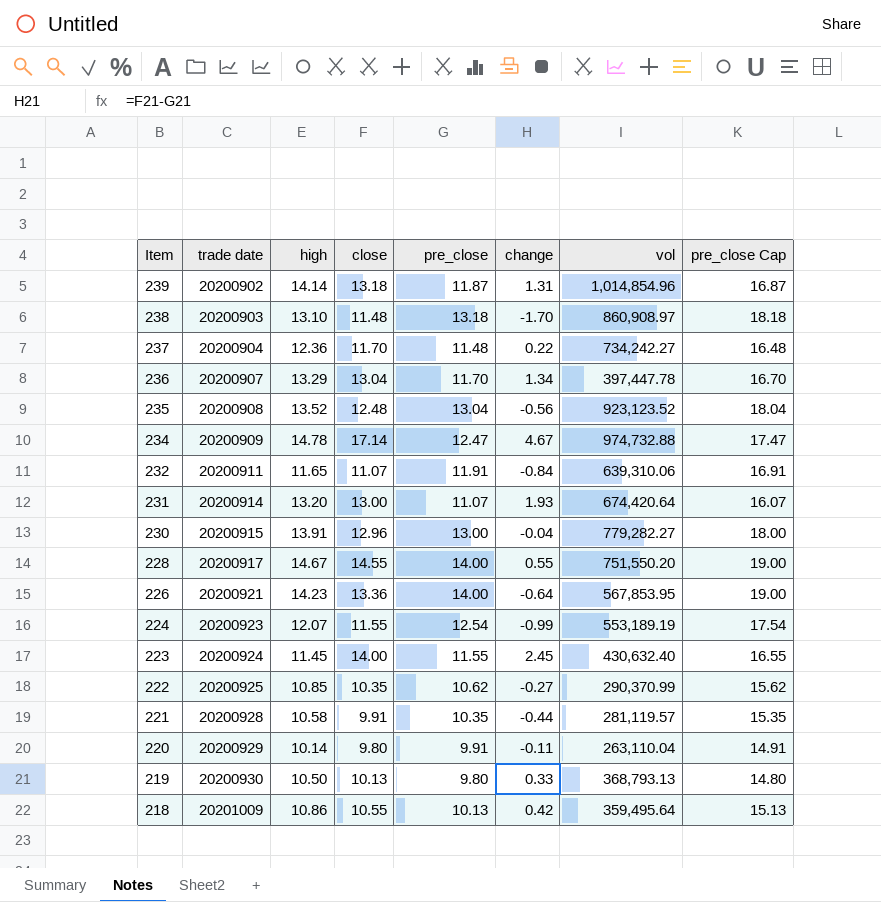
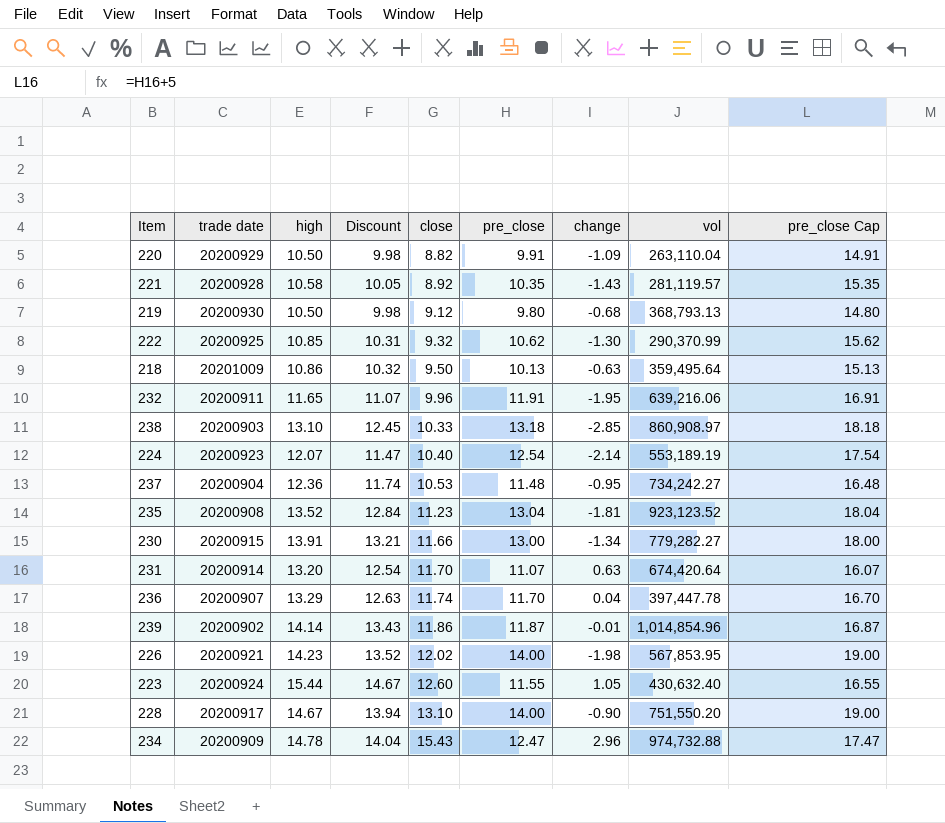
row order: Item descending -> close ascending
column Discount | formula: none -> [high] * 0.95
220 | high: 10.14 -> 10.50
220 | close: 9.80 -> 8.82
220 | change: -0.11 -> -1.09
221 | close: 9.91 -> 8.92
221 | change: -0.44 -> -1.43
219 | close: 10.13 -> 9.12
219 | change: 0.33 -> -0.68
222 | close: 10.35 -> 9.32
222 | change: -0.27 -> -1.30
218 | close: 10.55 -> 9.50
218 | change: 0.42 -> -0.63
232 | close: 11.07 -> 9.96
232 | change: -0.84 -> -1.95
232 | vol: 639,310.06 -> 639,216.06
238 | close: 11.48 -> 10.33
238 | change: -1.70 -> -2.85
224 | close: 11.55 -> 10.40
224 | change: -0.99 -> -2.14
237 | close: 11.70 -> 10.53
237 | change: 0.22 -> -0.95
235 | close: 12.48 -> 11.23
235 | change: -0.56 -> -1.81
230 | close: 12.96 -> 11.66
230 | change: -0.04 -> -1.34
231 | close: 13.00 -> 11.70
231 | change: 1.93 -> 0.63
236 | close: 13.04 -> 11.74
236 | change: 1.34 -> 0.04
239 | close: 13.18 -> 11.86
239 | change: 1.31 -> -0.01
226 | close: 13.36 -> 12.02
226 | change: -0.64 -> -1.98
223 | high: 11.45 -> 15.44
223 | close: 14.00 -> 12.60
223 | change: 2.45 -> 1.05
228 | close: 14.55 -> 13.10
228 | change: 0.55 -> -0.90
234 | close: 17.14 -> 15.43
234 | change: 4.67 -> 2.96

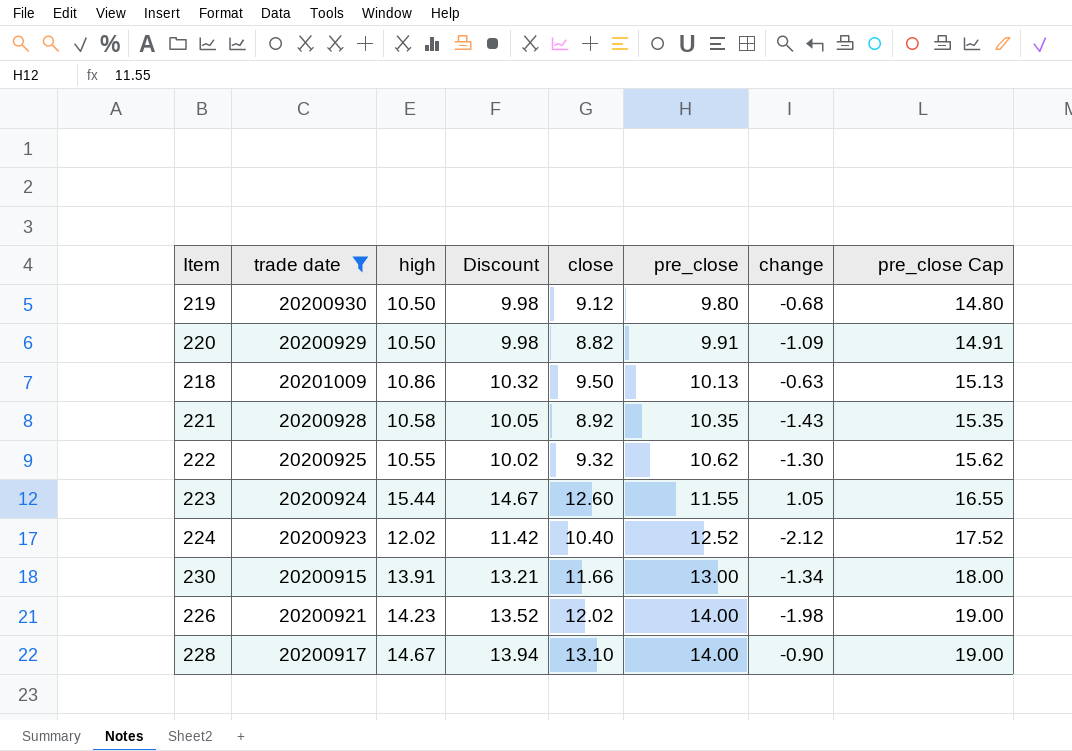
filter: none -> trade date >= 20200915
row order: close ascending -> pre_close ascending
column vol | position: 8 -> none
222 | high: 10.85 -> 10.55
222 | Discount: 10.31 -> 10.02
224 | high: 12.07 -> 12.02
224 | Discount: 11.47 -> 11.42
224 | pre_close: 12.54 -> 12.52
224 | change: -2.14 -> -2.12
224 | pre_close Cap: 17.54 -> 17.52

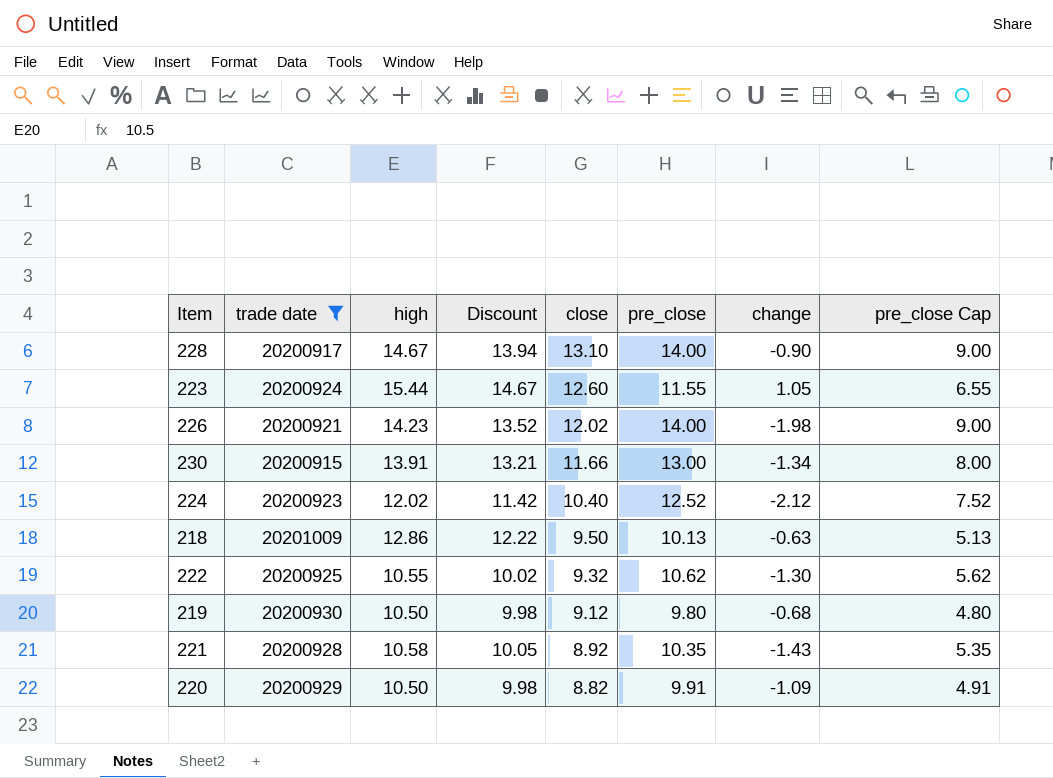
row order: pre_close ascending -> close descending
column pre_close Cap | formula: [pre_close] + 5 -> [pre_close] - 5
218 | high: 10.86 -> 12.86
218 | Discount: 10.32 -> 12.22

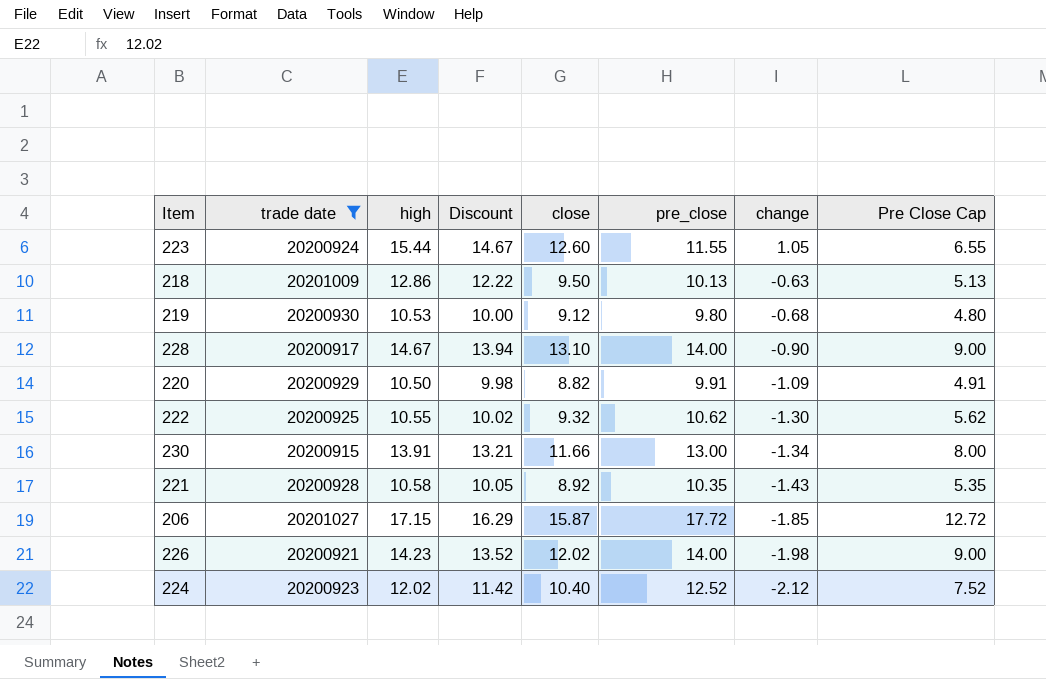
row order: close descending -> change descending
column name: pre_close Cap -> Pre Close Cap
219 | high: 10.50 -> 10.53
219 | Discount: 9.98 -> 10.00
row 206: none -> 20201027 | 17.15 | 16.29 | 15.87 | 17.72 | -1.85 | 12.72

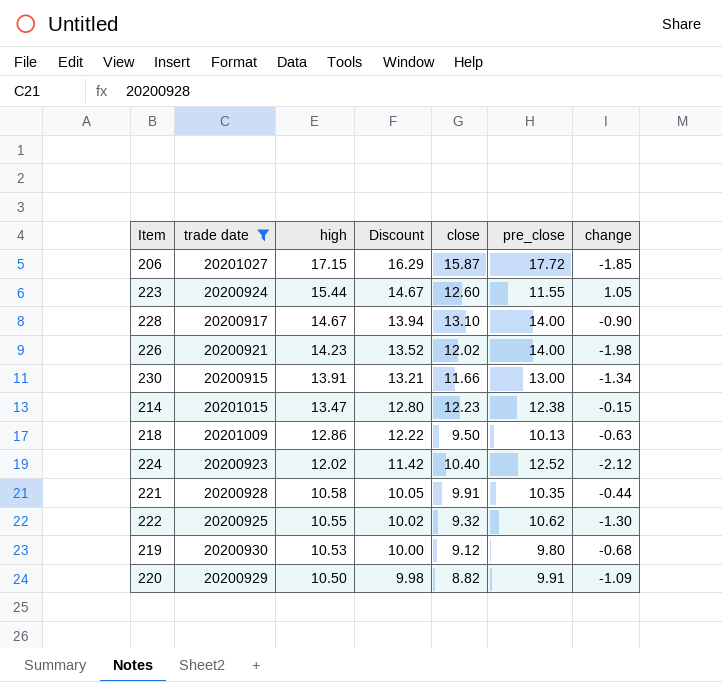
row order: change descending -> high descending
column Pre Close Cap | formula: [pre_close] - 5 -> none
row 214: none -> 20201015 | 13.47 | 12.80 | 12.23 | 12.38 | -0.15
221 | close: 8.92 -> 9.91
221 | change: -1.43 -> -0.44

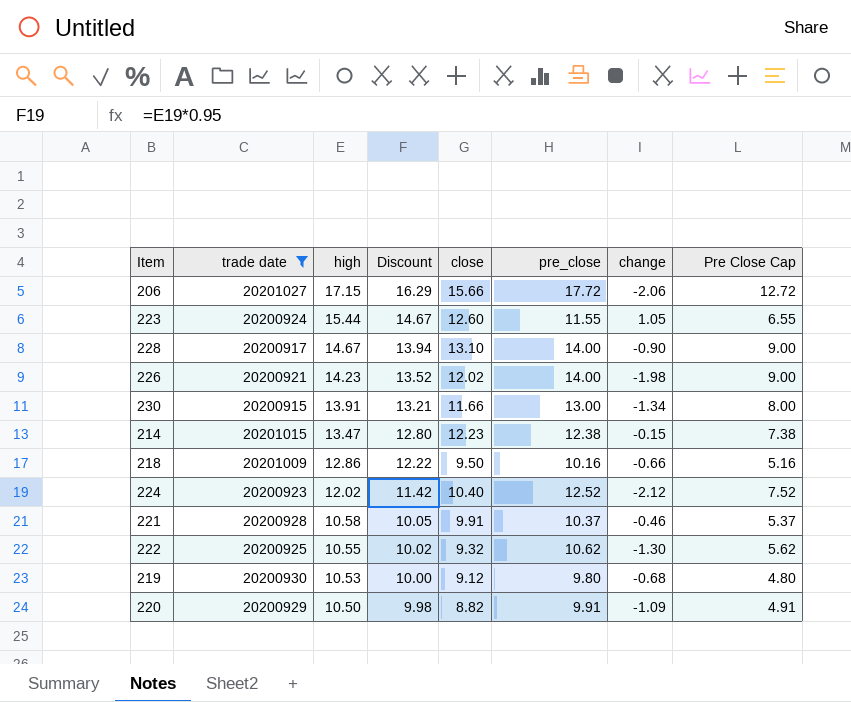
column Pre Close Cap | formula: none -> [pre_close] - 5
206 | close: 15.87 -> 15.66
206 | change: -1.85 -> -2.06
218 | pre_close: 10.13 -> 10.16
218 | change: -0.63 -> -0.66
221 | pre_close: 10.35 -> 10.37
221 | change: -0.44 -> -0.46

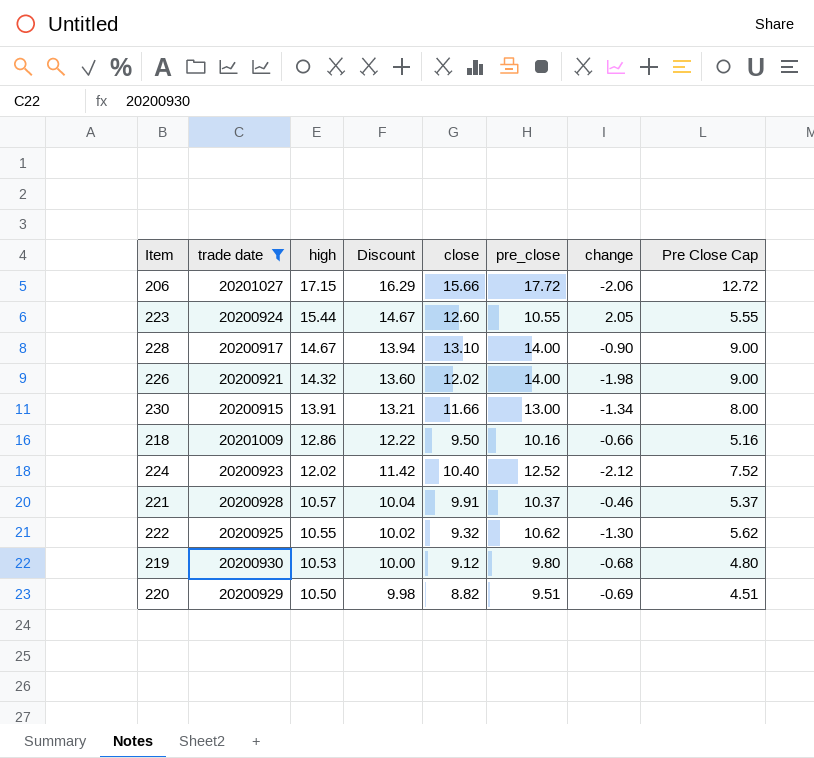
row 214: 20201015 | 13.47 | 12.80 | 12.23 | 12.38 | -0.15 | 7.38 -> none
223 | pre_close: 11.55 -> 10.55
223 | change: 1.05 -> 2.05
223 | Pre Close Cap: 6.55 -> 5.55
226 | high: 14.23 -> 14.32
226 | Discount: 13.52 -> 13.60
221 | high: 10.58 -> 10.57
221 | Discount: 10.05 -> 10.04
220 | pre_close: 9.91 -> 9.51
220 | change: -1.09 -> -0.69
220 | Pre Close Cap: 4.91 -> 4.51

